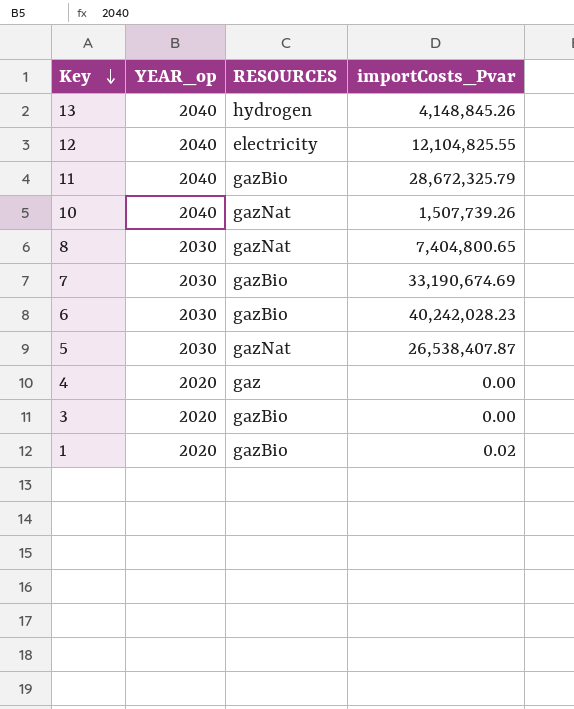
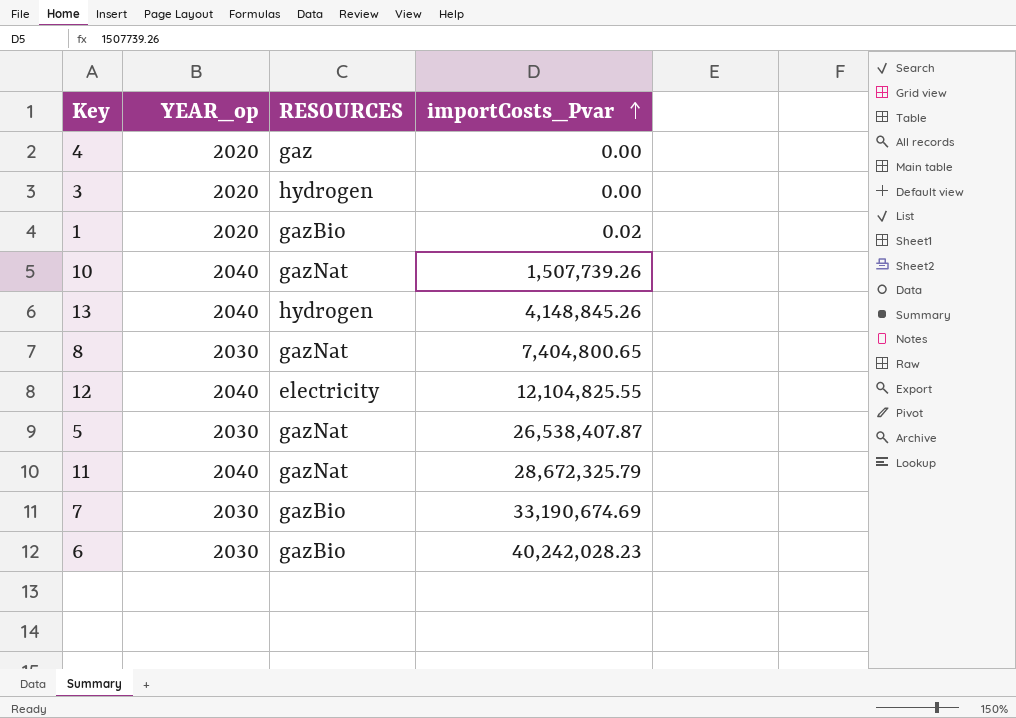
row order: Key descending -> importCosts_Pvar ascending
3 | RESOURCES: gazBio -> hydrogen
11 | RESOURCES: gazBio -> gazNat

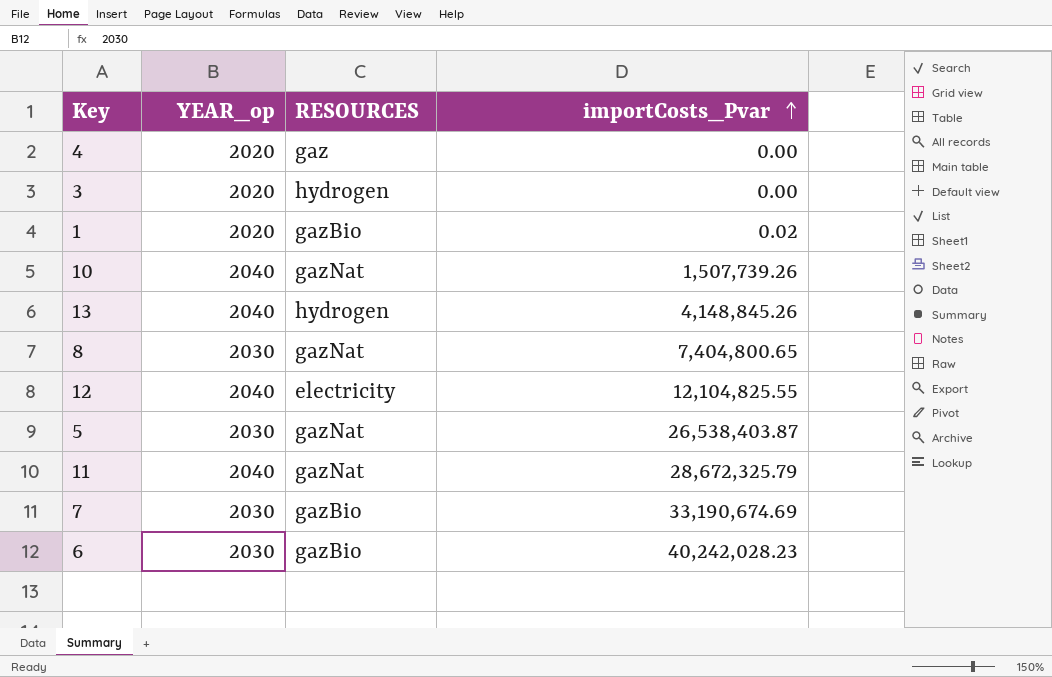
5 | importCosts_Pvar: 26,538,407.87 -> 26,538,403.87

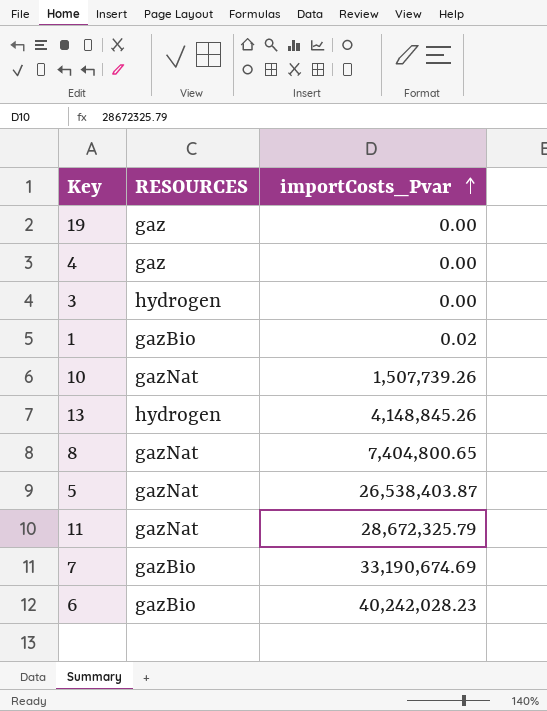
column YEAR_op | position: 2 -> none
row 12: 2040 | electricity | 12,104,825.55 -> none
row 19: none -> gaz | 0.00

